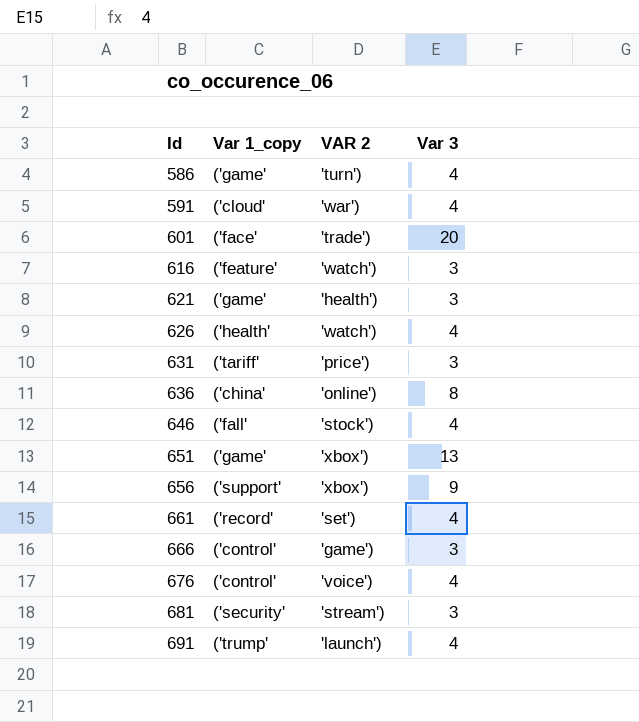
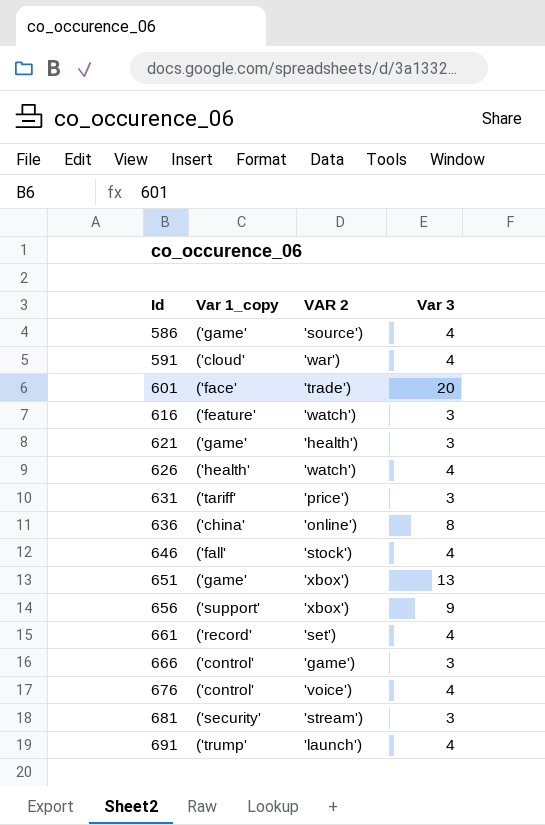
586 | VAR 2: 'turn') -> 'source')

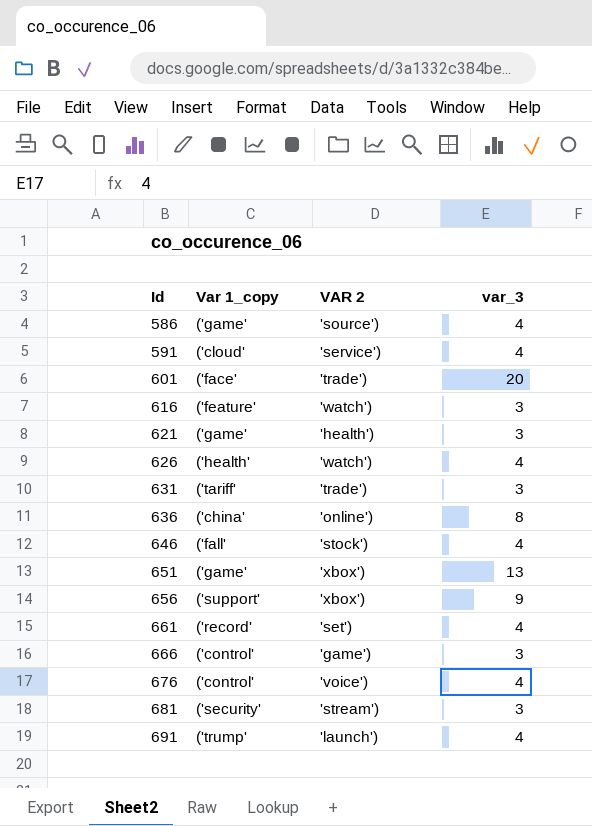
column name: Var 3 -> var_3
591 | VAR 2: 'war') -> 'service')
631 | VAR 2: 'price') -> 'trade')

